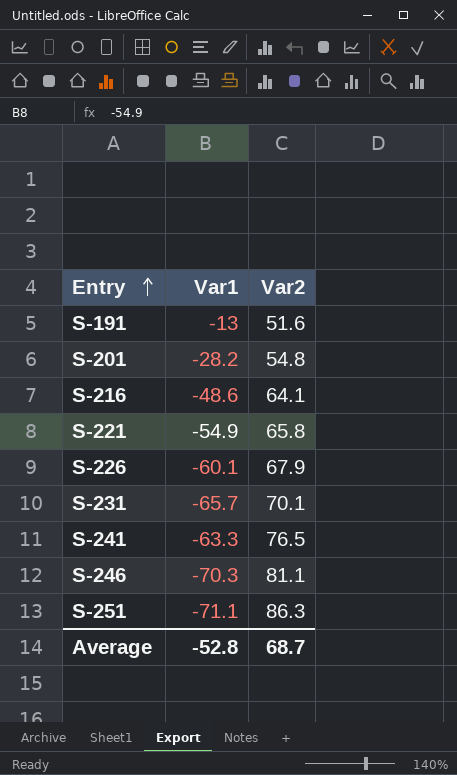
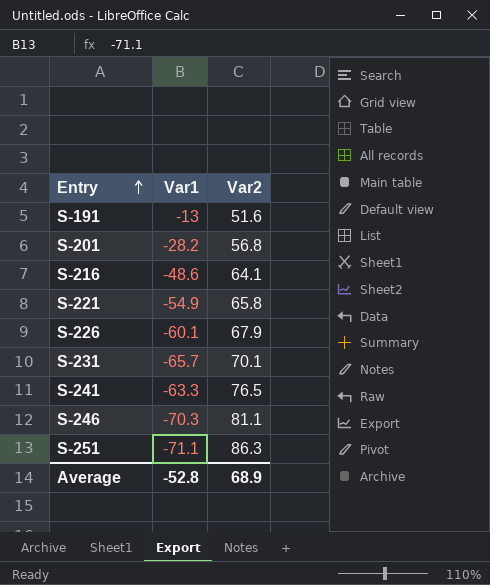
S-201 | Var2: 54.8 -> 56.8
Average | Var2: 68.7 -> 68.9

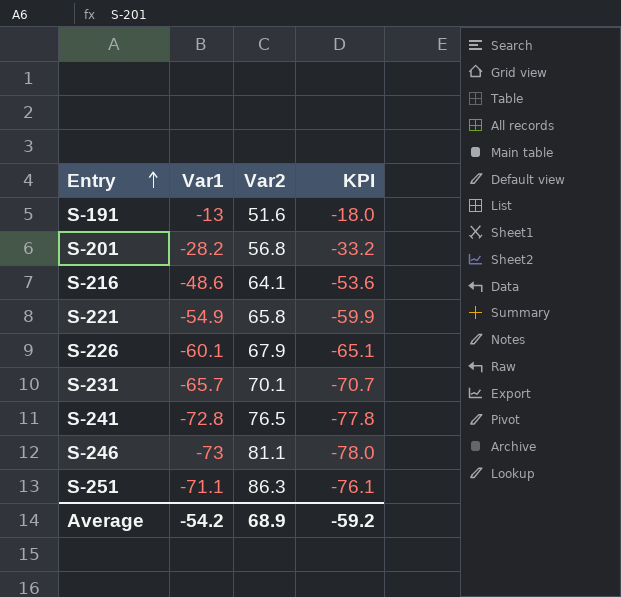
column KPI | formula: none -> [Var1] - 5
S-241 | Var1: -63.3 -> -72.8
S-246 | Var1: -70.3 -> -73
Average | Var1: -52.8 -> -54.2

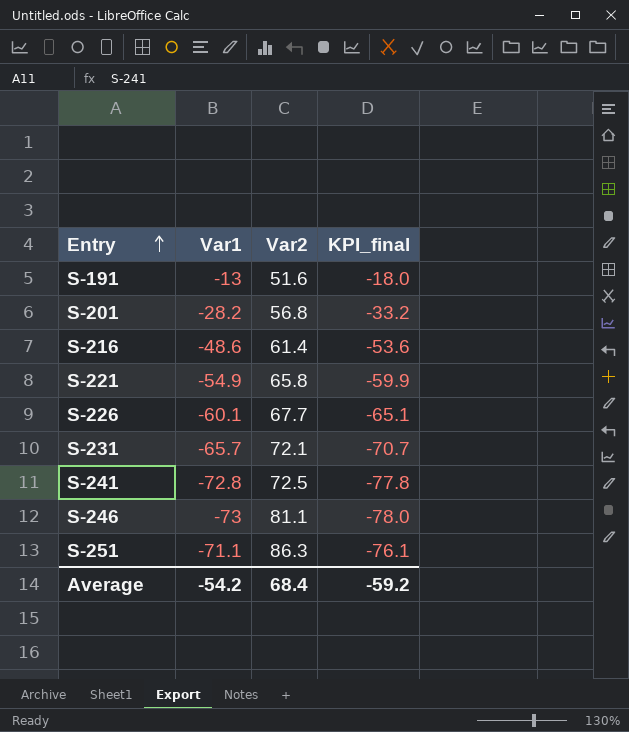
column name: KPI -> KPI_final
S-216 | Var2: 64.1 -> 61.4
S-226 | Var2: 67.9 -> 67.7
S-231 | Var2: 70.1 -> 72.1
S-241 | Var2: 76.5 -> 72.5
Average | Var2: 68.9 -> 68.4

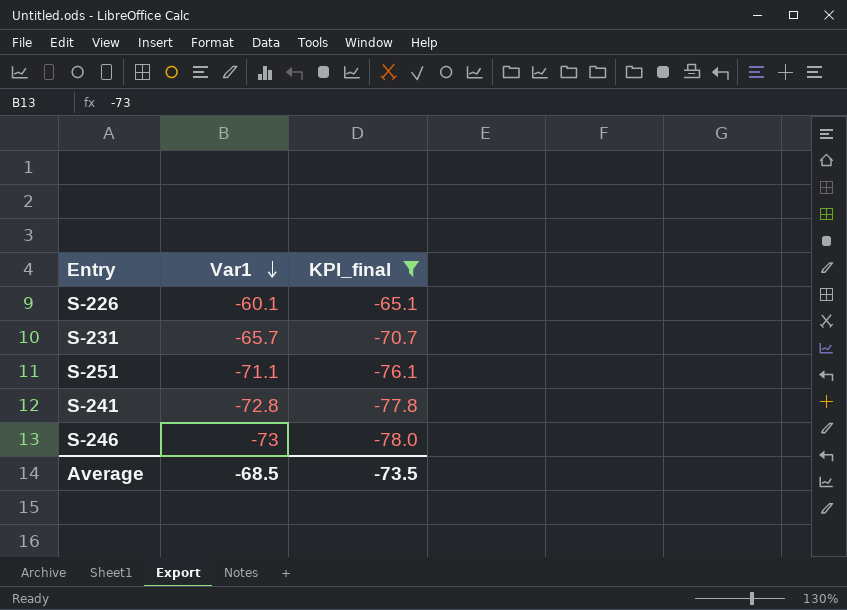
filter: none -> KPI_final <= -65.1
row order: Entry ascending -> Var1 descending
column Var2 | position: 3 -> none
Average | Var1: -54.2 -> -68.5
Average | KPI_final: -59.2 -> -73.5

